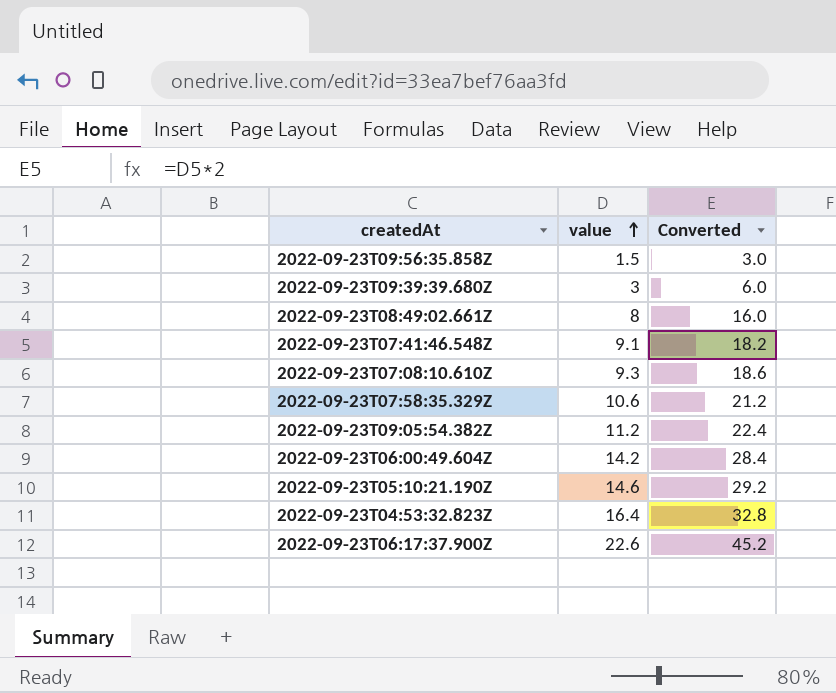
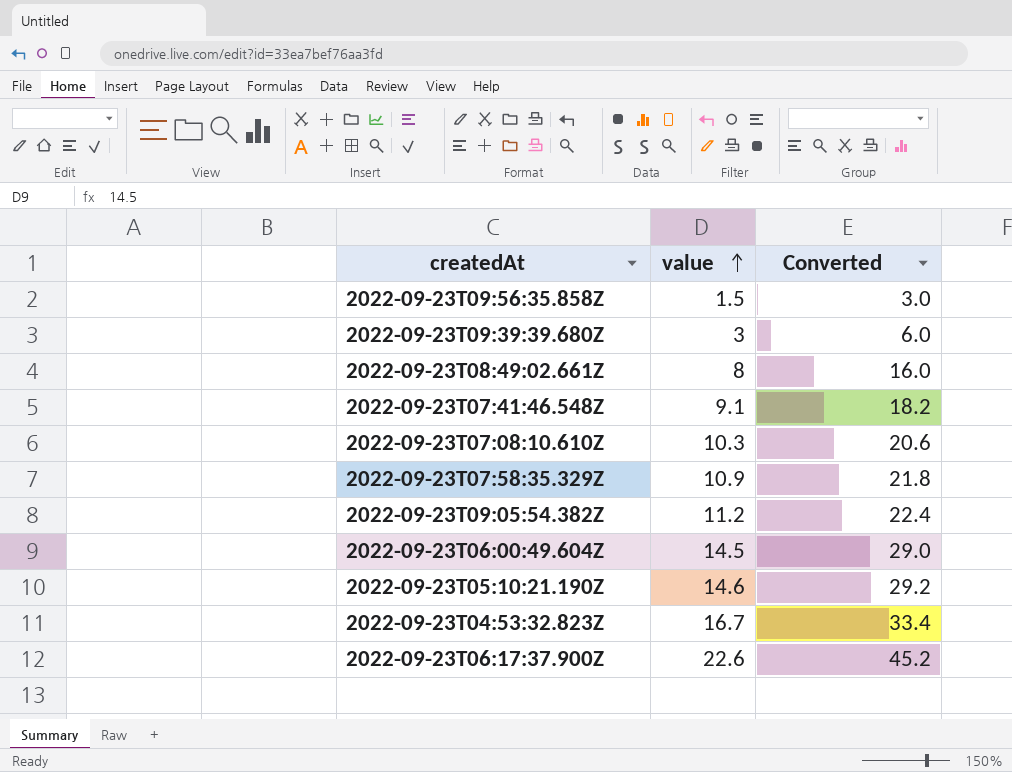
2022-09-23T07:08:10.610Z | value: 9.3 -> 10.3
2022-09-23T07:08:10.610Z | Converted: 18.6 -> 20.6
2022-09-23T07:58:35.329Z | value: 10.6 -> 10.9
2022-09-23T07:58:35.329Z | Converted: 21.2 -> 21.8
2022-09-23T06:00:49.604Z | value: 14.2 -> 14.5
2022-09-23T06:00:49.604Z | Converted: 28.4 -> 29.0
2022-09-23T04:53:32.823Z | value: 16.4 -> 16.7
2022-09-23T04:53:32.823Z | Converted: 32.8 -> 33.4

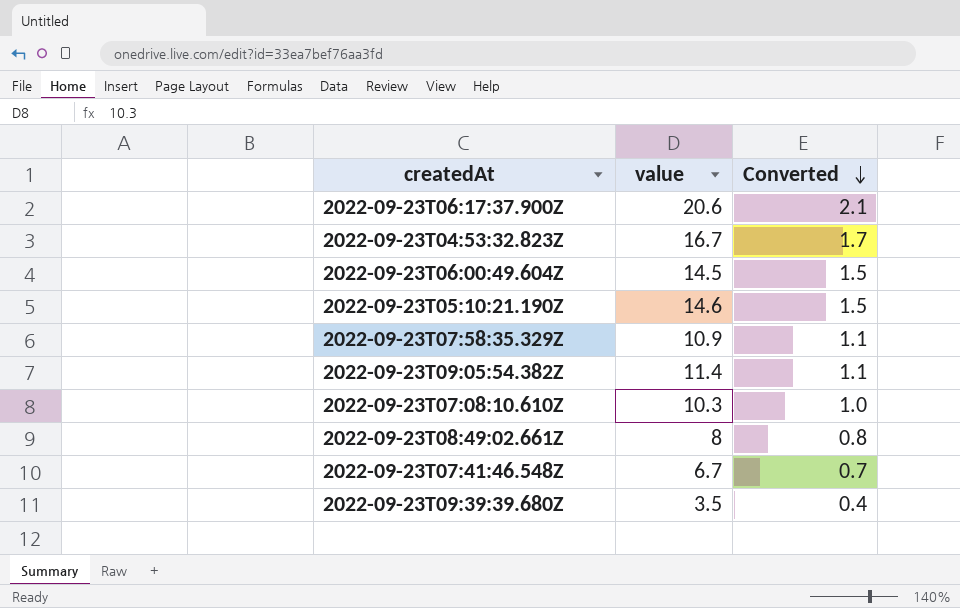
row order: value ascending -> Converted descending
column Converted | formula: [value] * 2 -> [value] * 0.1
row 2022-09-23T09:56:35.858Z: 1.5 | 3.0 -> none
2022-09-23T06:17:37.900Z | value: 22.6 -> 20.6
2022-09-23T09:05:54.382Z | value: 11.2 -> 11.4
2022-09-23T07:41:46.548Z | value: 9.1 -> 6.7
2022-09-23T09:39:39.680Z | value: 3 -> 3.5

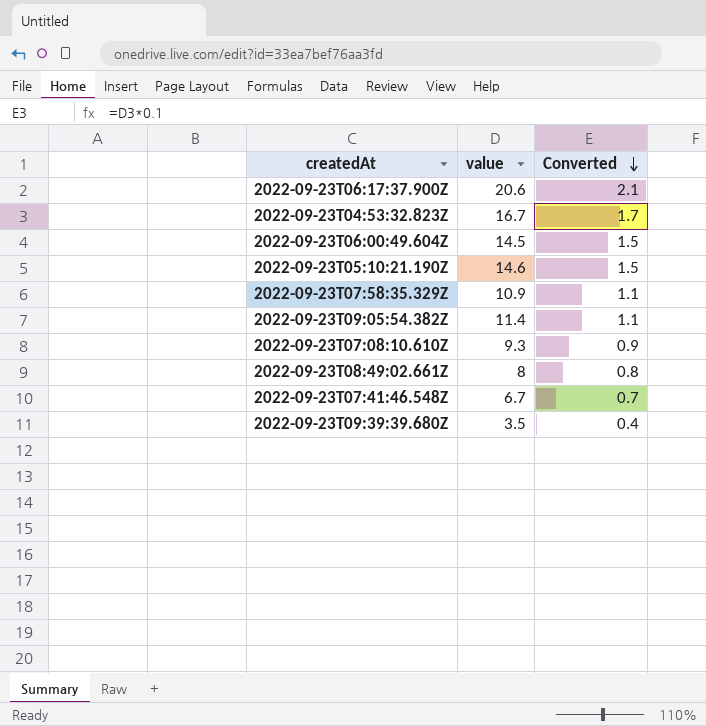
2022-09-23T07:08:10.610Z | value: 10.3 -> 9.3
2022-09-23T07:08:10.610Z | Converted: 1.0 -> 0.9

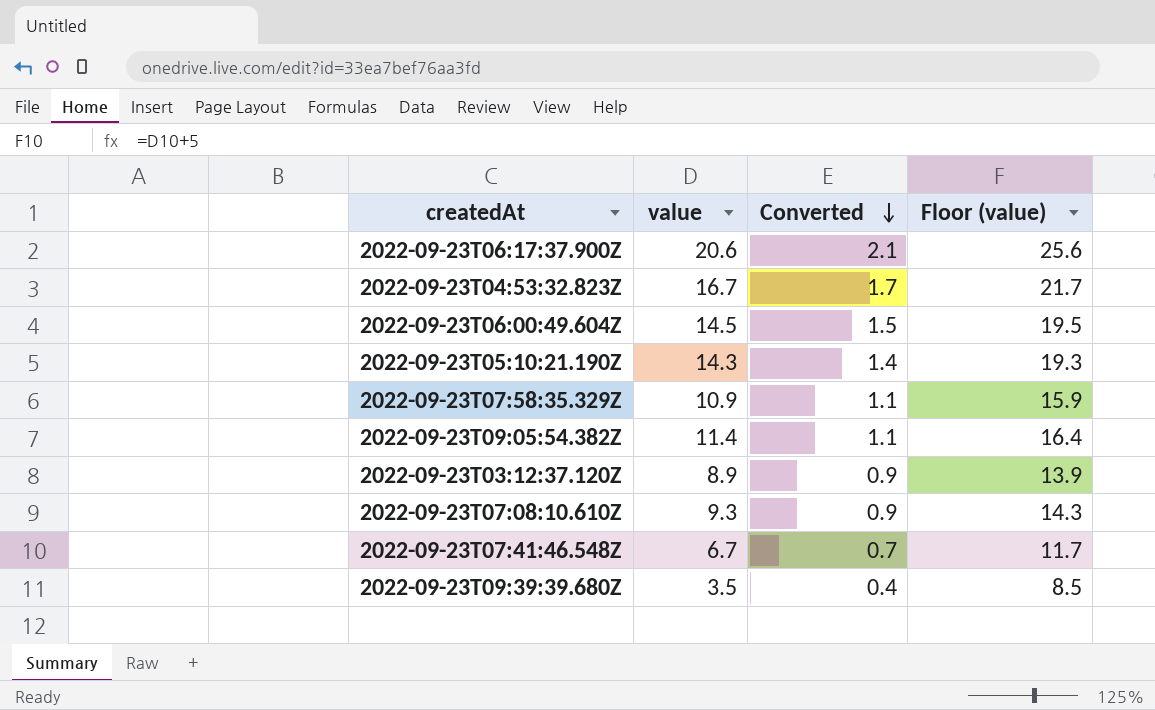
column Floor (value) | formula: none -> [value] + 5
row 2022-09-23T08:49:02.661Z: 8 | 0.8 -> none
2022-09-23T05:10:21.190Z | value: 14.6 -> 14.3
2022-09-23T05:10:21.190Z | Converted: 1.5 -> 1.4
row 2022-09-23T03:12:37.120Z: none -> 8.9 | 0.9 | 13.9

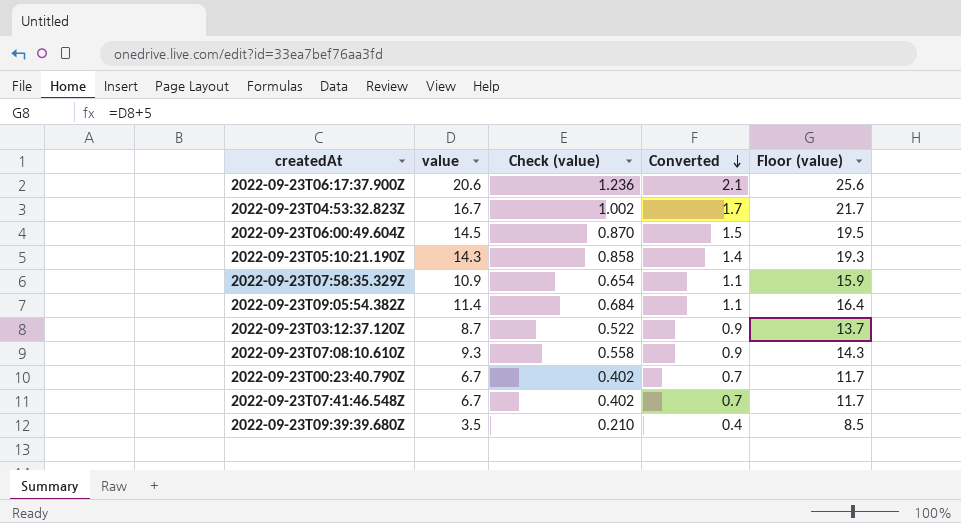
column Check (value) | formula: none -> [value] * 0.06
2022-09-23T03:12:37.120Z | value: 8.9 -> 8.7
2022-09-23T03:12:37.120Z | Floor (value): 13.9 -> 13.7
row 2022-09-23T00:23:40.790Z: none -> 6.7 | 0.402 | 0.7 | 11.7

